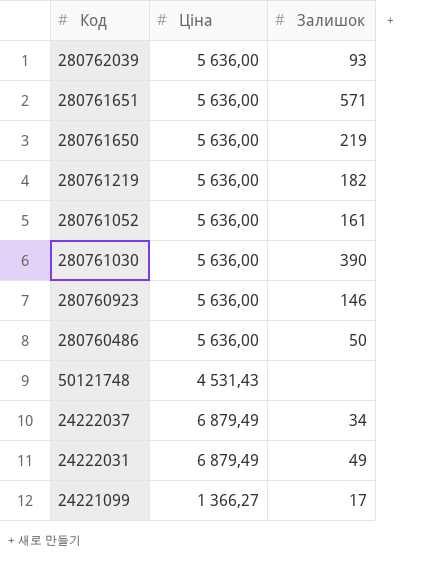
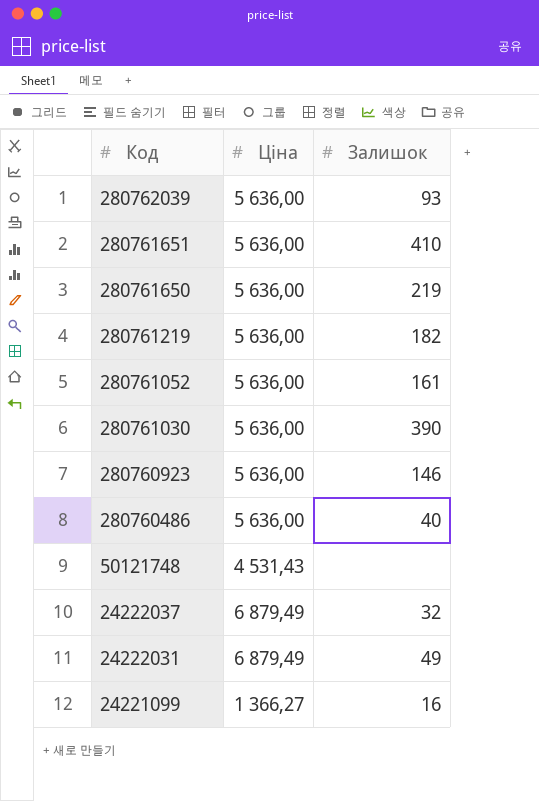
280761651 | Залишок: 571 -> 410
280760486 | Залишок: 50 -> 40
24222037 | Залишок: 34 -> 32
24221099 | Залишок: 17 -> 16

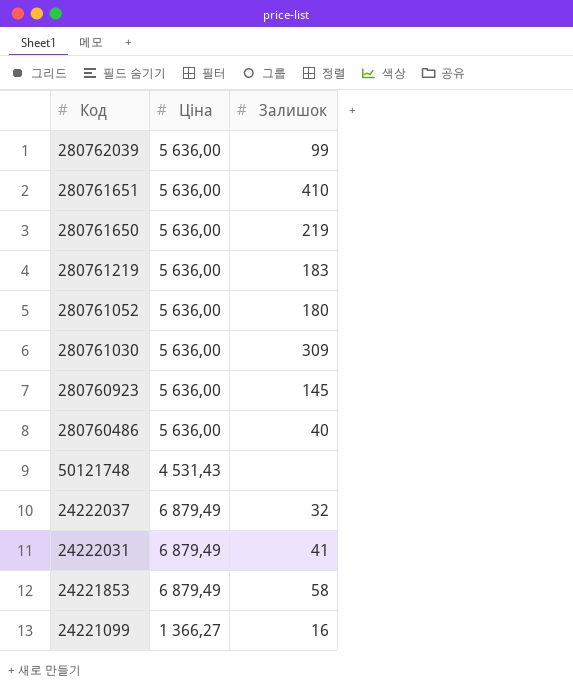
280762039 | Залишок: 93 -> 99
280761219 | Залишок: 182 -> 183
280761052 | Залишок: 161 -> 180
280761030 | Залишок: 390 -> 309
280760923 | Залишок: 146 -> 145
24222031 | Залишок: 49 -> 41
row 24221853: none -> 6 879,49 | 58

